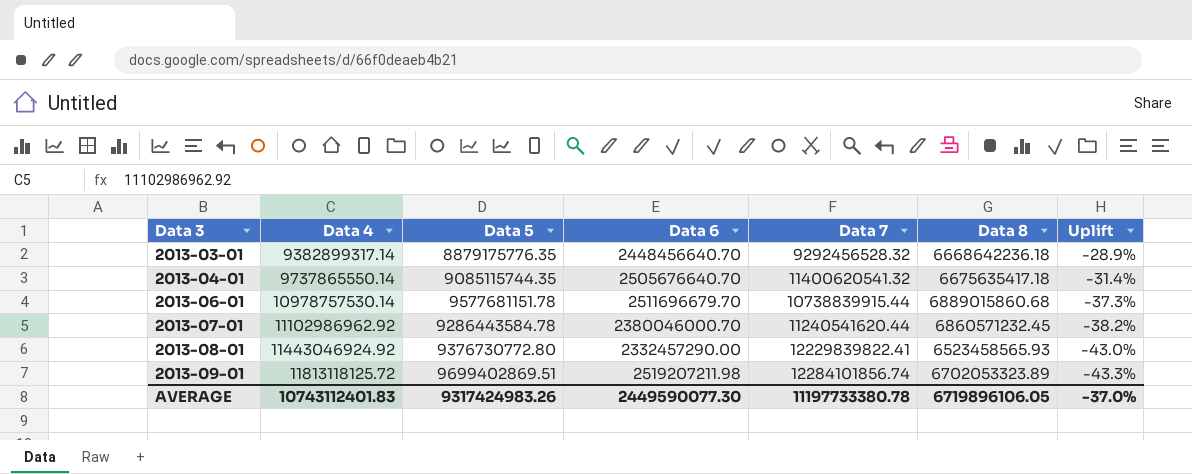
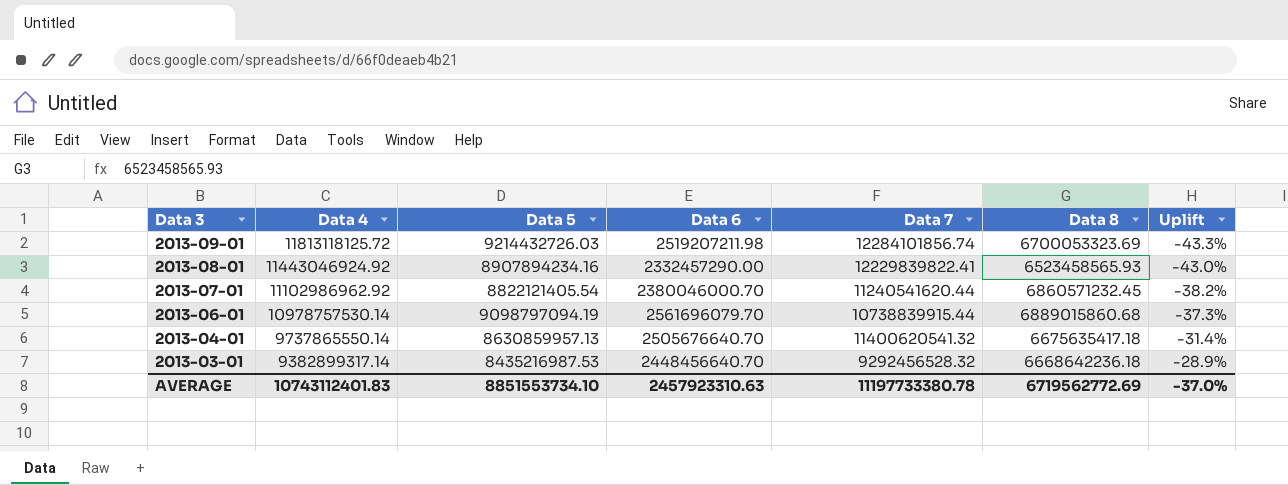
row order: Data 3 ascending -> Data 3 descending
2013-09-01 | Data 5: 9699402869.51 -> 9214432726.03
2013-09-01 | Data 8: 6702053323.89 -> 6700053323.69
2013-08-01 | Data 5: 9376730772.80 -> 8907894234.16
2013-07-01 | Data 5: 9286443584.78 -> 8822121405.54
2013-06-01 | Data 5: 9577681151.78 -> 9098797094.19
2013-06-01 | Data 6: 2511696679.70 -> 2561696079.70
2013-04-01 | Data 5: 9085115744.35 -> 8630859957.13
2013-03-01 | Data 5: 8879175776.35 -> 8435216987.53
AVERAGE | Data 5: 9317424983.26 -> 8851553734.10
AVERAGE | Data 6: 2449590077.30 -> 2457923310.63
AVERAGE | Data 8: 6719896106.05 -> 6719562772.69

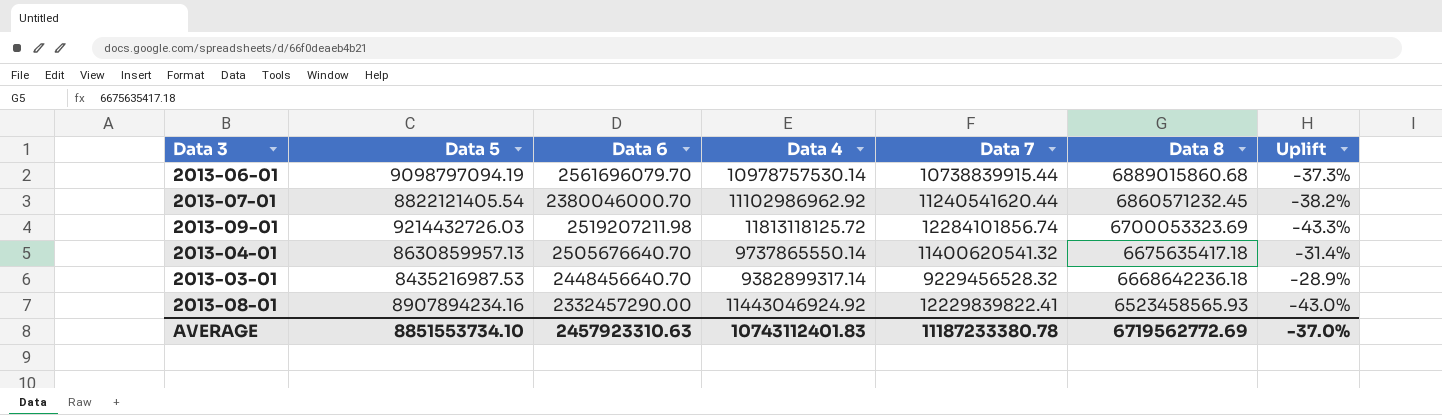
row order: Data 3 descending -> Data 8 descending
column Data 4 | position: 2 -> 4
2013-03-01 | Data 7: 9292456528.32 -> 9229456528.32
AVERAGE | Data 7: 11197733380.78 -> 11187233380.78

